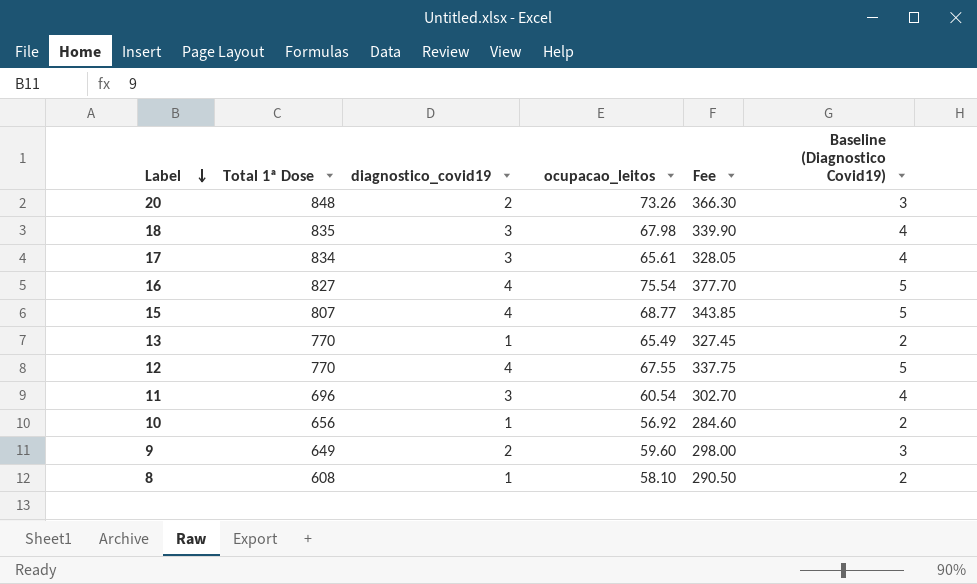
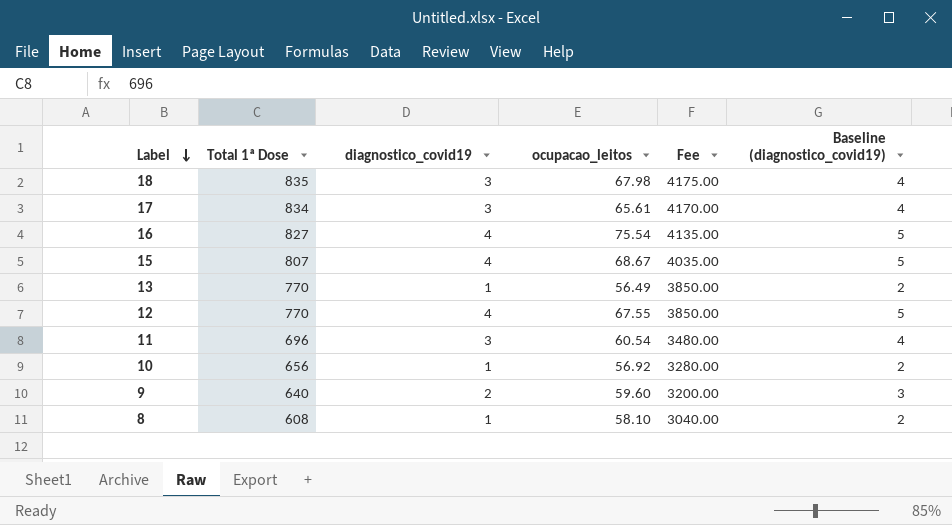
column Fee | formula: [ocupacao_leitos] * 5 -> [Total 1ª Dose] * 5
column name: Baseline (Diagnostico Covid19) -> Baseline (diagnostico_covid19)
row 20: 848 | 2 | 73.26 | 366.30 | 3 -> none
15 | ocupacao_leitos: 68.77 -> 68.67
13 | ocupacao_leitos: 65.49 -> 56.49
9 | Total 1ª Dose: 649 -> 640

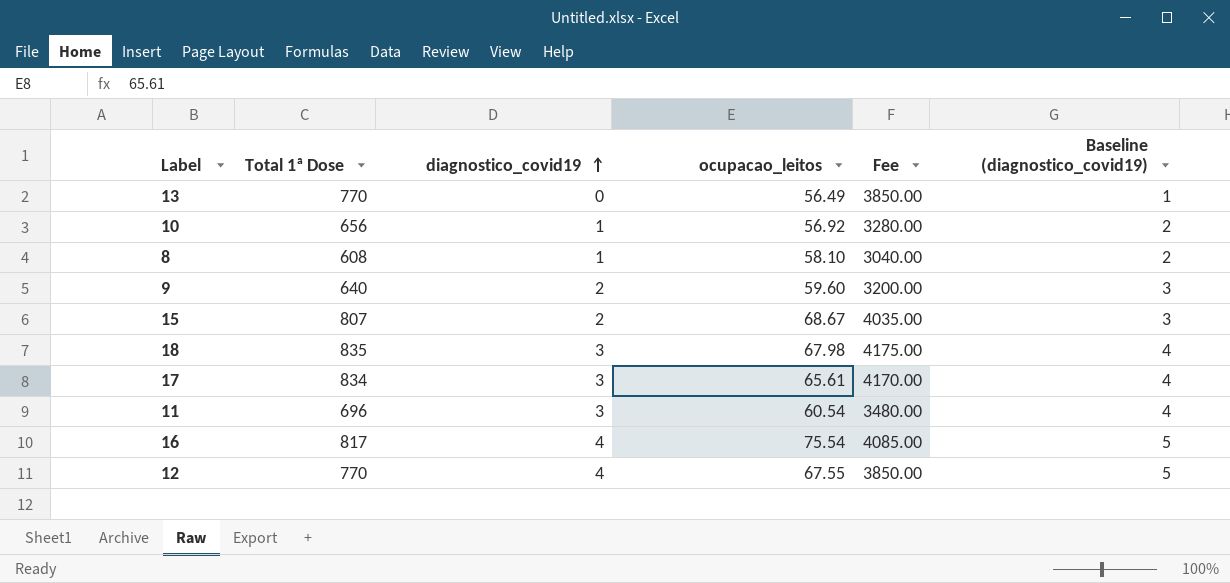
row order: Label descending -> diagnostico_covid19 ascending
13 | diagnostico_covid19: 1 -> 0
13 | Baseline (diagnostico_covid19): 2 -> 1
15 | diagnostico_covid19: 4 -> 2
15 | Baseline (diagnostico_covid19): 5 -> 3
16 | Total 1ª Dose: 827 -> 817
16 | Fee: 4135.00 -> 4085.00

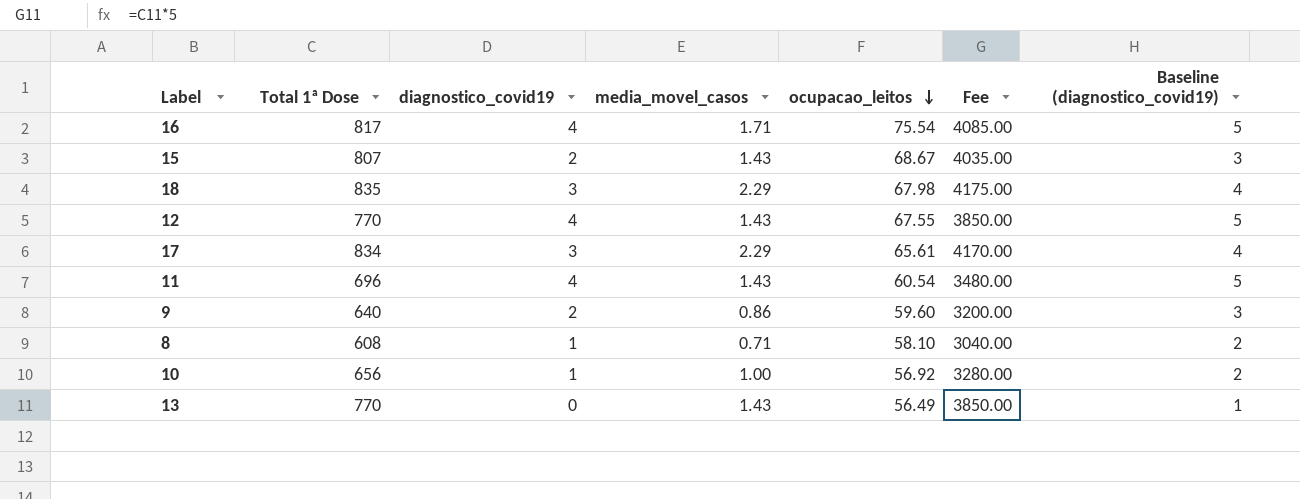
row order: diagnostico_covid19 ascending -> ocupacao_leitos descending
column media_movel_casos | position: none -> 4
11 | diagnostico_covid19: 3 -> 4
11 | Baseline (diagnostico_covid19): 4 -> 5

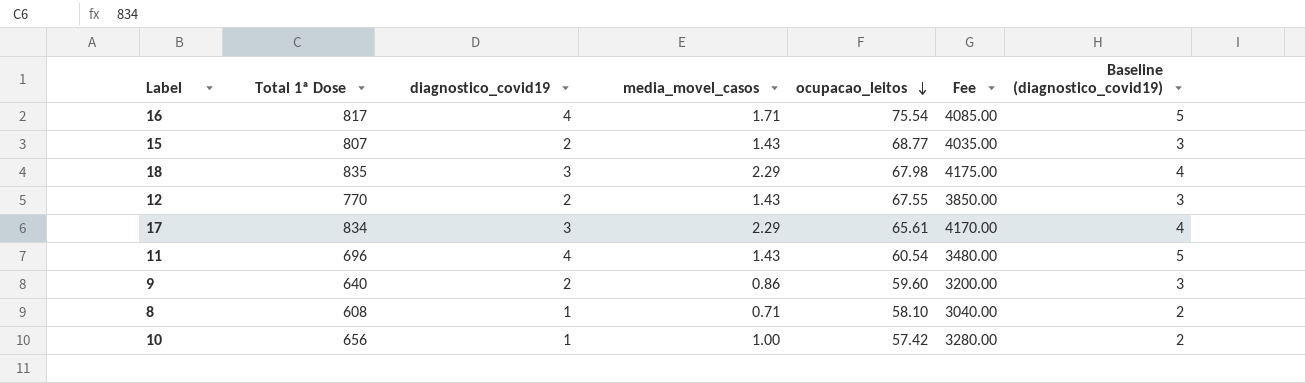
row 13: 770 | 0 | 1.43 | 56.49 | 3850.00 | 1 -> none
15 | ocupacao_leitos: 68.67 -> 68.77
12 | diagnostico_covid19: 4 -> 2
12 | Baseline (diagnostico_covid19): 5 -> 3
10 | ocupacao_leitos: 56.92 -> 57.42

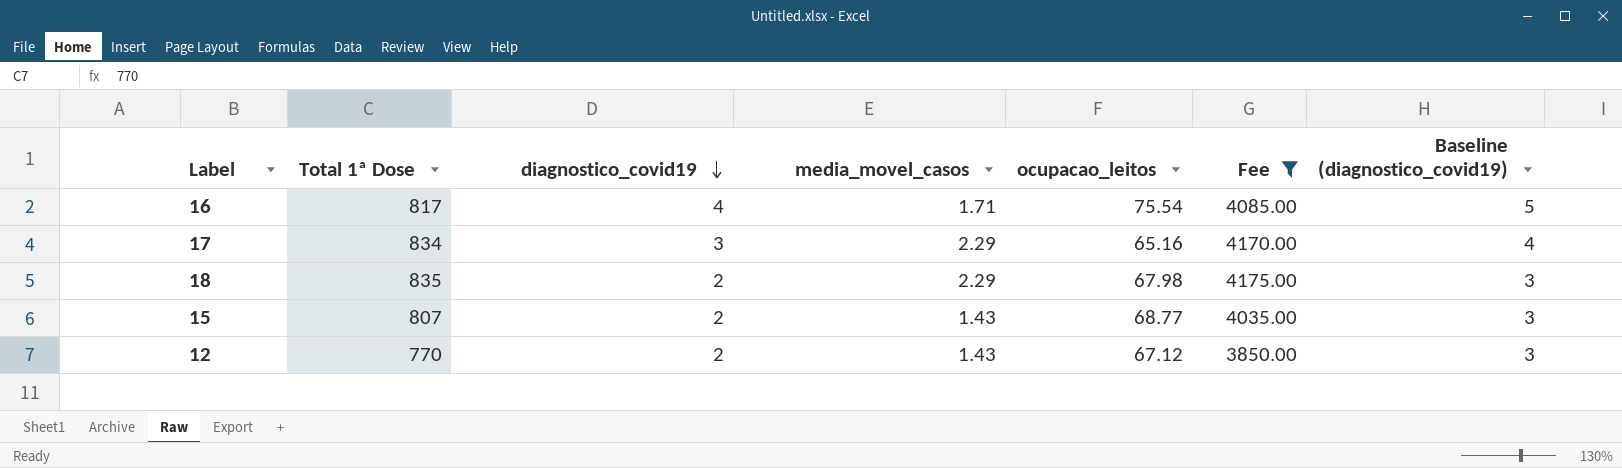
filter: none -> Fee >= 3850.00
row order: ocupacao_leitos descending -> diagnostico_covid19 descending
17 | ocupacao_leitos: 65.61 -> 65.16
18 | diagnostico_covid19: 3 -> 2
18 | Baseline (diagnostico_covid19): 4 -> 3
12 | ocupacao_leitos: 67.55 -> 67.12

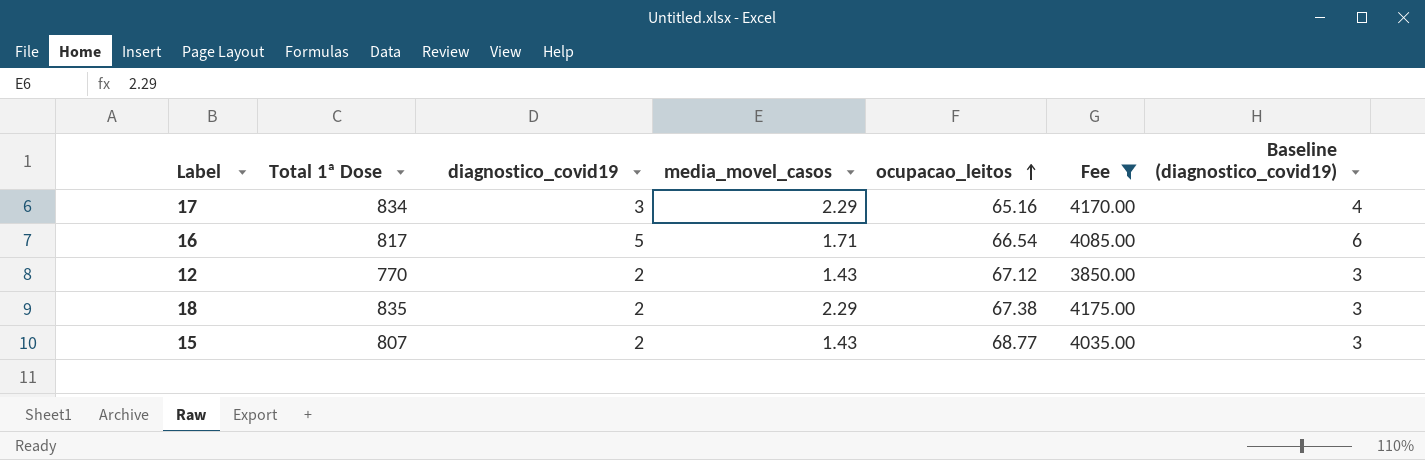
row order: diagnostico_covid19 descending -> ocupacao_leitos ascending
16 | diagnostico_covid19: 4 -> 5
16 | ocupacao_leitos: 75.54 -> 66.54
16 | Baseline (diagnostico_covid19): 5 -> 6
18 | ocupacao_leitos: 67.98 -> 67.38

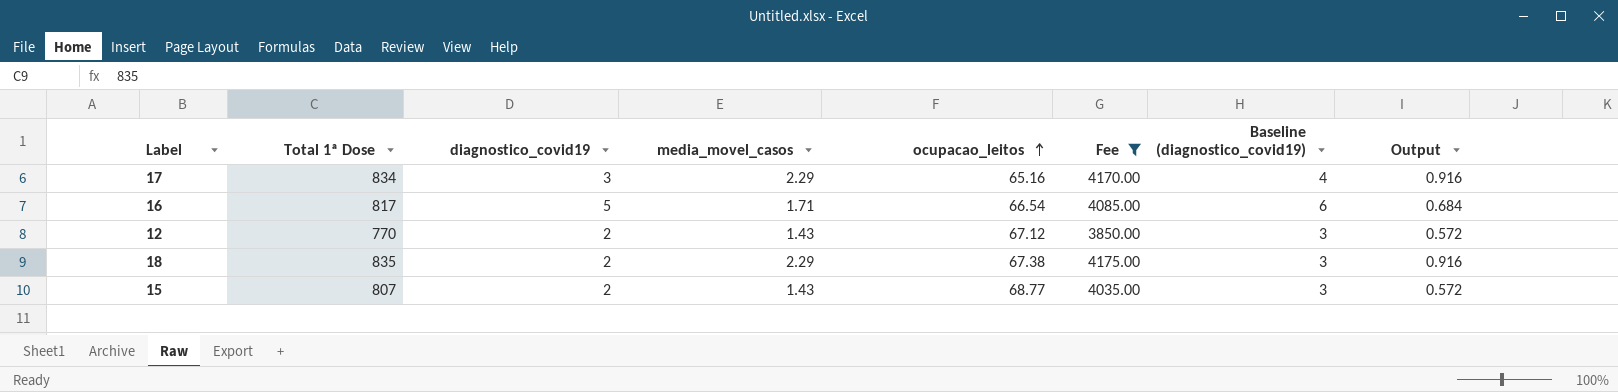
column Output | formula: none -> [media_movel_casos] * 0.4

